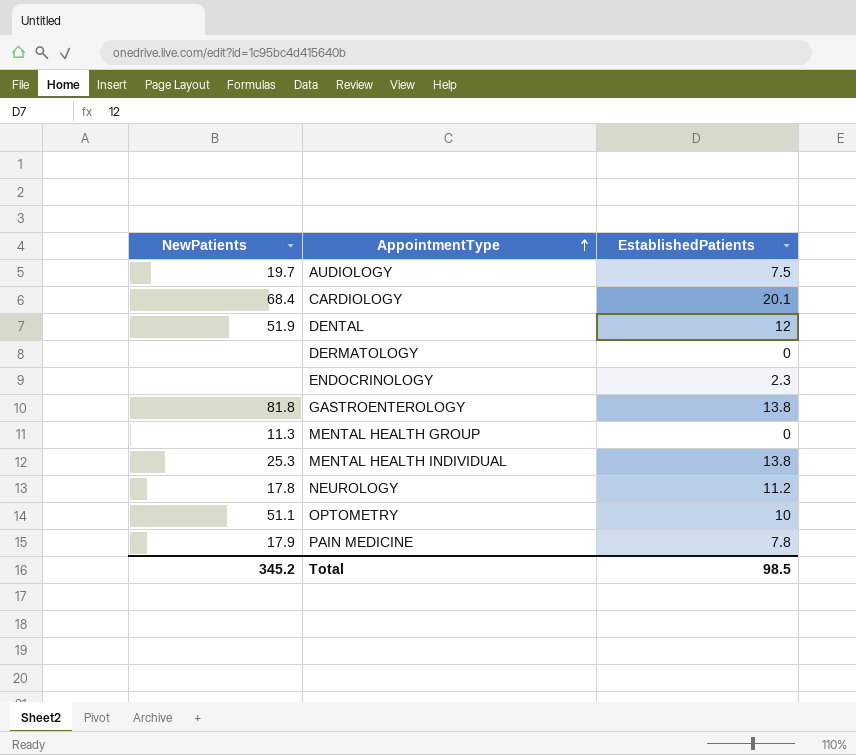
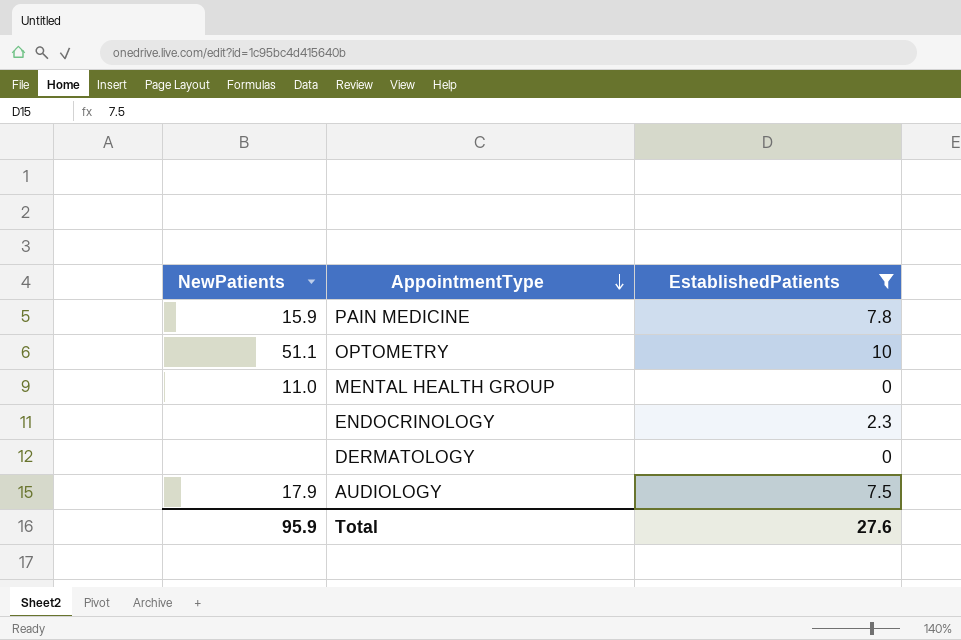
filter: none -> EstablishedPatients <= 10
row order: AppointmentType ascending -> AppointmentType descending
PAIN MEDICINE | NewPatients: 17.9 -> 15.9
MENTAL HEALTH GROUP | NewPatients: 11.3 -> 11.0
AUDIOLOGY | NewPatients: 19.7 -> 17.9
Total | NewPatients: 345.2 -> 95.9
Total | EstablishedPatients: 98.5 -> 27.6

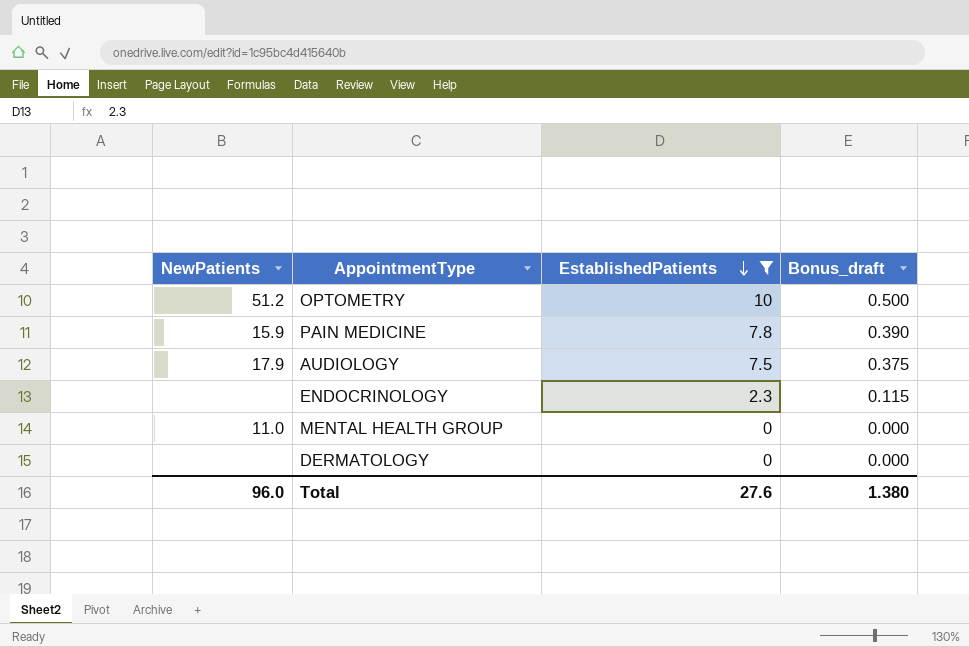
row order: AppointmentType descending -> EstablishedPatients descending
column Bonus_draft | formula: none -> [EstablishedPatients] * 0.05
OPTOMETRY | NewPatients: 51.1 -> 51.2
Total | NewPatients: 95.9 -> 96.0

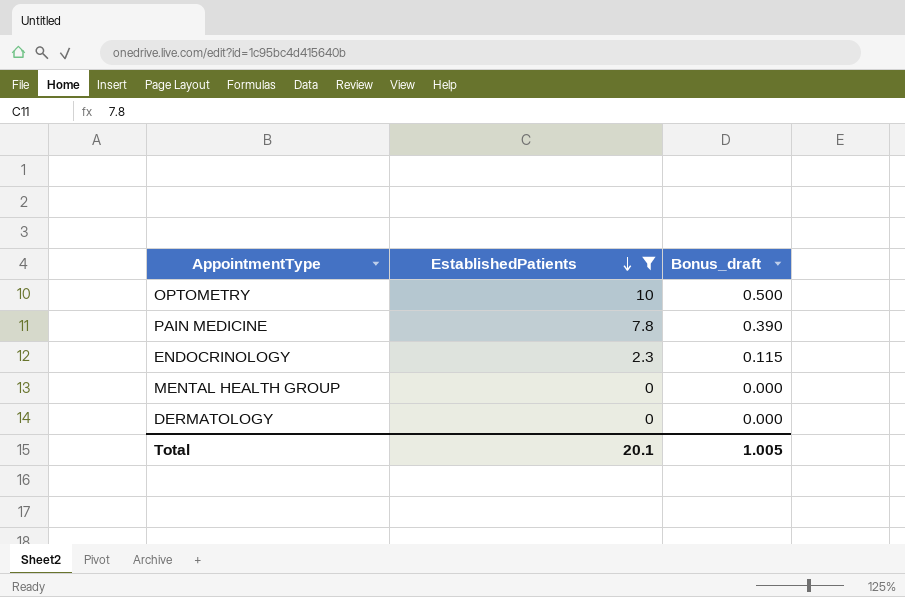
column NewPatients | position: 1 -> none
row AUDIOLOGY: 17.9 | 7.5 | 0.375 -> none
Total | EstablishedPatients: 27.6 -> 20.1
Total | Bonus_draft: 1.380 -> 1.005

